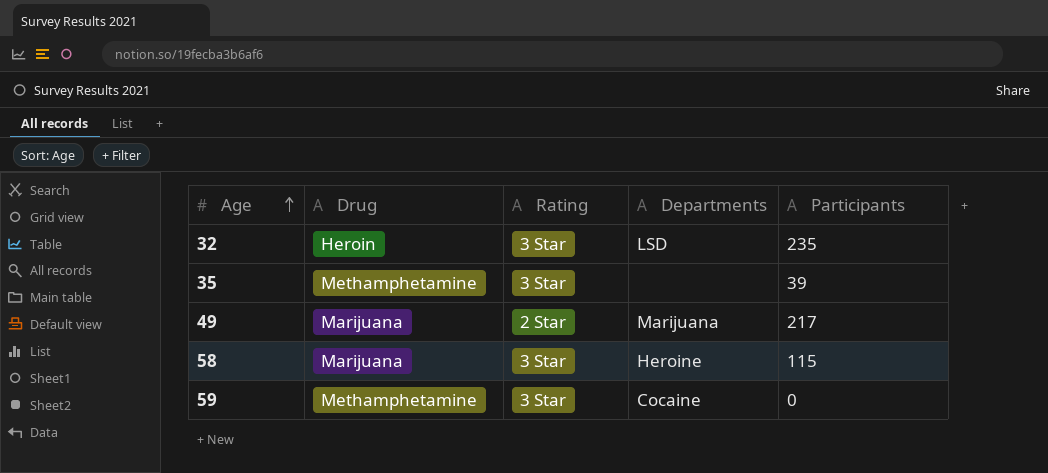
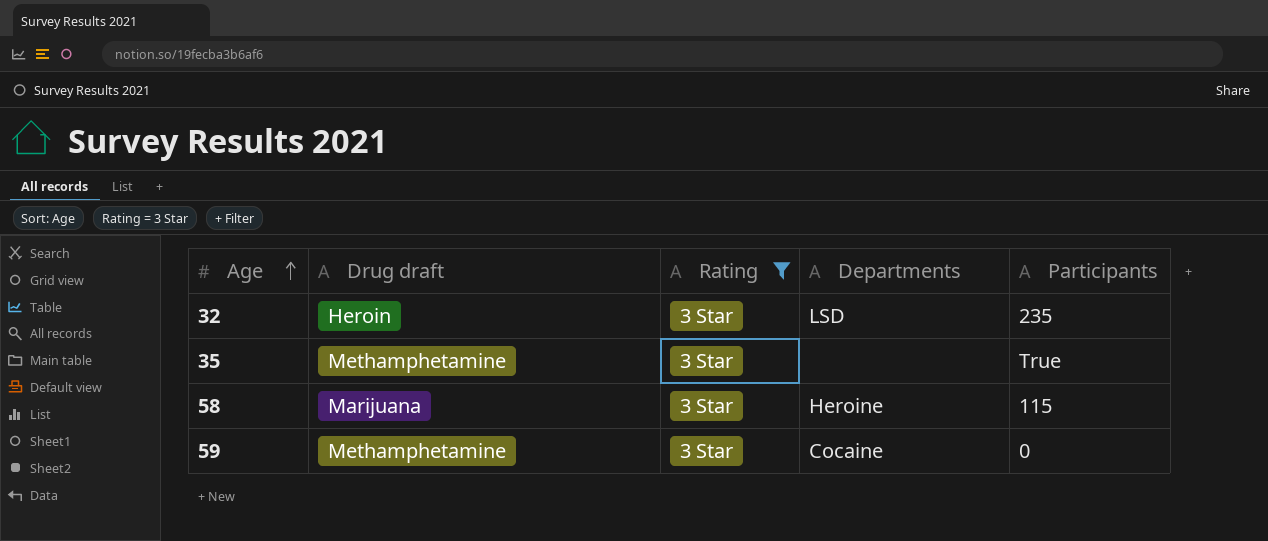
filter: none -> Rating = 3 Star
column name: Drug -> Drug draft
35 | Participants: 39 -> True

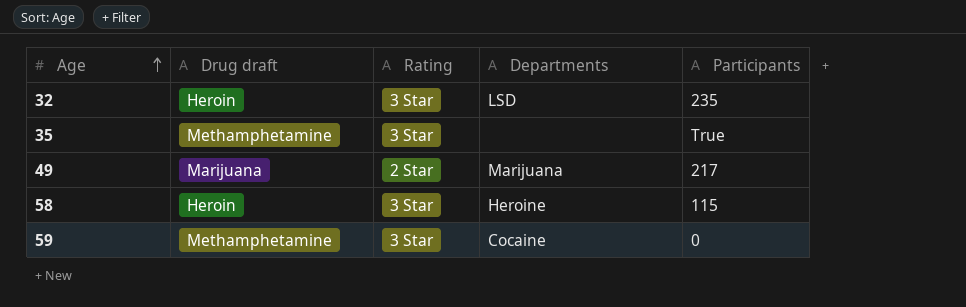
filter: Rating = 3 Star -> none
58 | Drug draft: Marijuana -> Heroin

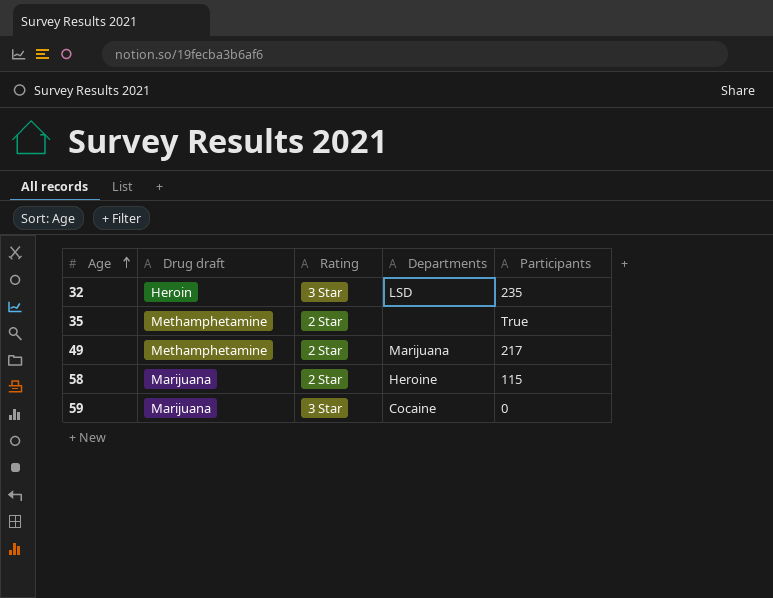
35 | Rating: 3 Star -> 2 Star
49 | Drug draft: Marijuana -> Methamphetamine
58 | Drug draft: Heroin -> Marijuana
58 | Rating: 3 Star -> 2 Star
59 | Drug draft: Methamphetamine -> Marijuana

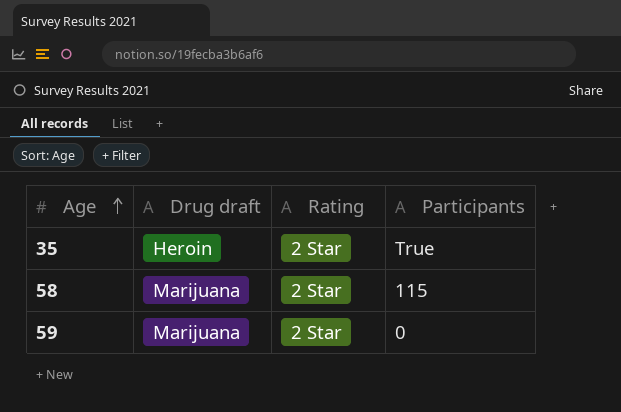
column Departments | position: 4 -> none
row 32: Heroin | 3 Star | LSD | 235 -> none
row 49: Methamphetamine | 2 Star | Marijuana | 217 -> none
35 | Drug draft: Methamphetamine -> Heroin
59 | Rating: 3 Star -> 2 Star

